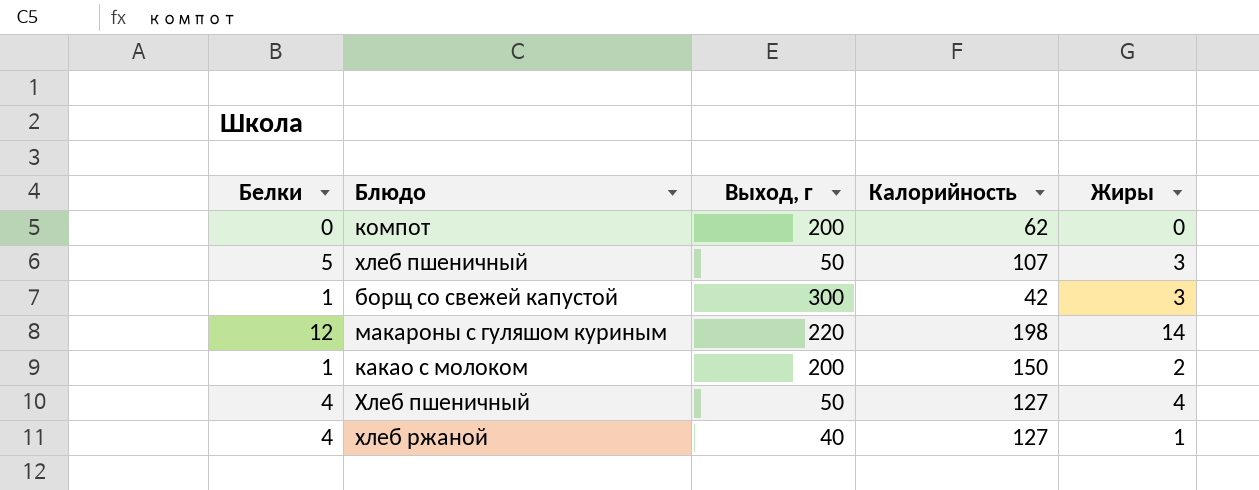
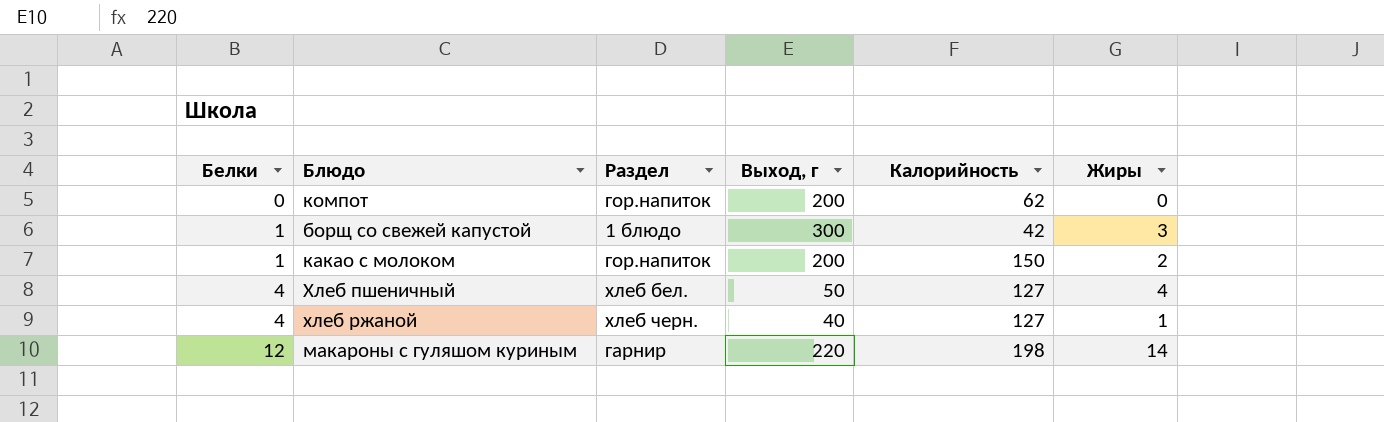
row order: none -> Белки ascending
column Раздел | position: none -> 3
row хлеб пшеничный: 5 | 50 | 107 | 3 -> none

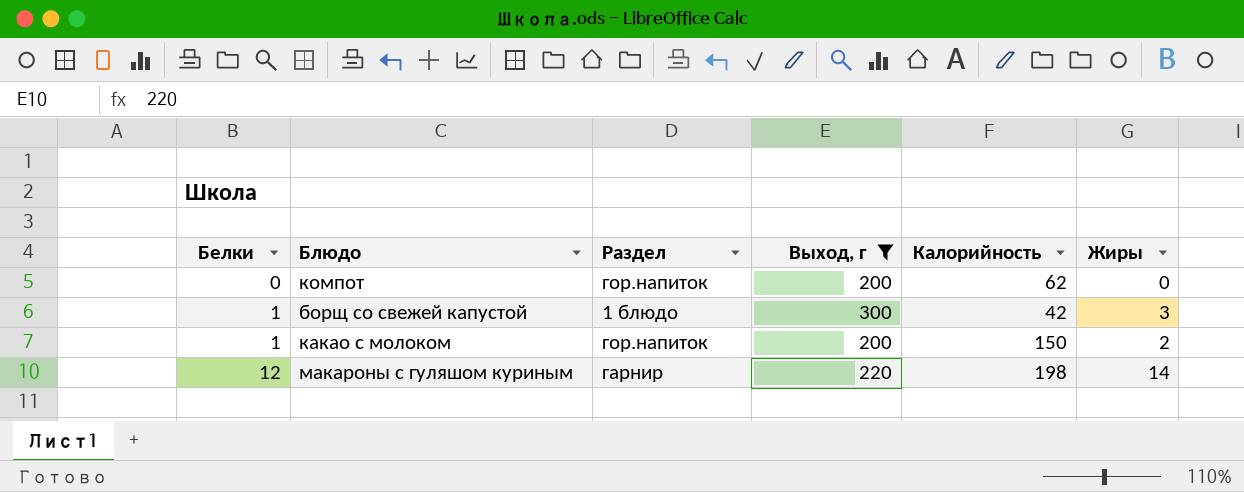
filter: none -> Выход, г >= 200

